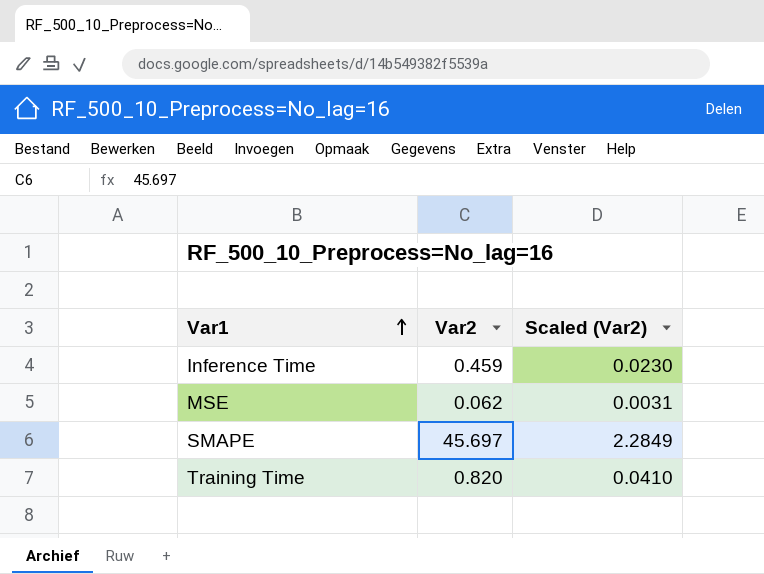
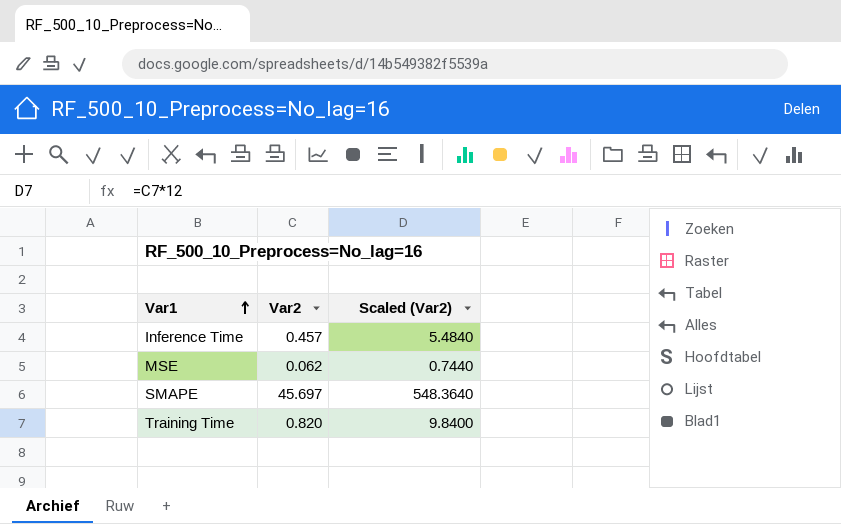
column Scaled (Var2) | formula: [Var2] * 0.05 -> [Var2] * 12
Inference Time | Var2: 0.459 -> 0.457

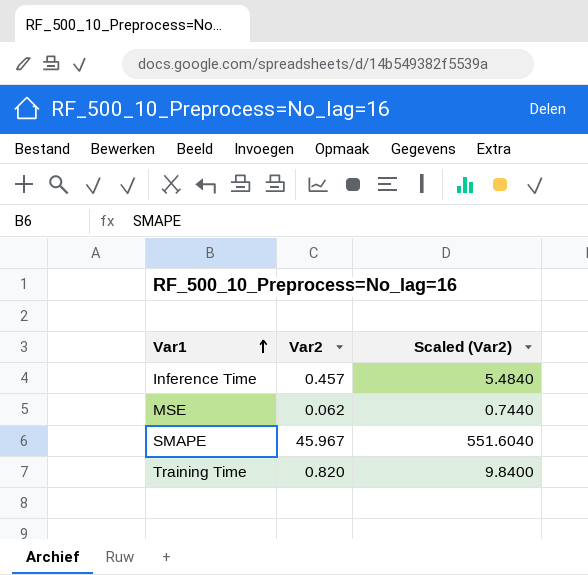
SMAPE | Var2: 45.697 -> 45.967
SMAPE | Scaled (Var2): 548.3640 -> 551.6040

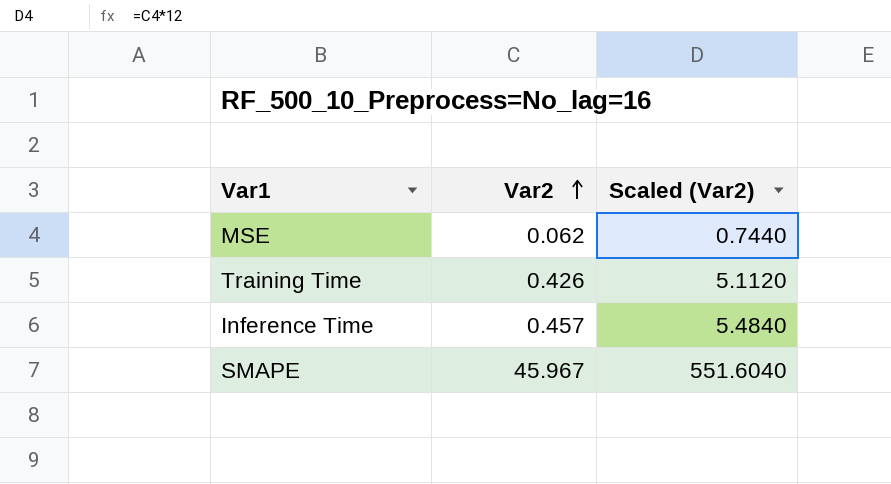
row order: Var1 ascending -> Var2 ascending
Training Time | Var2: 0.820 -> 0.426
Training Time | Scaled (Var2): 9.8400 -> 5.1120

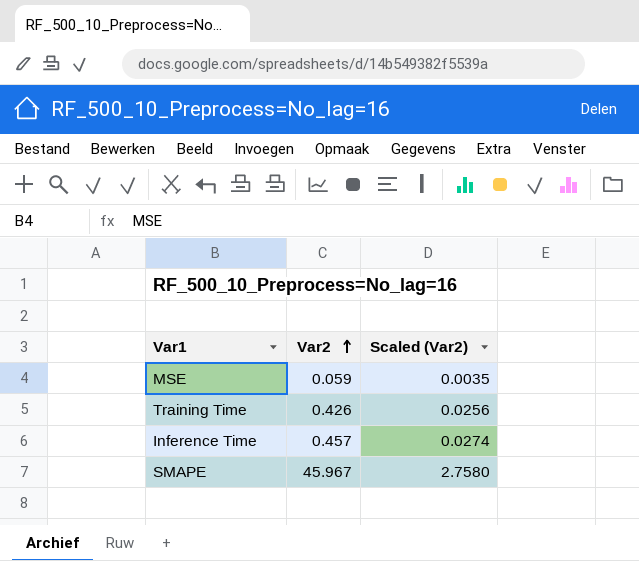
column Scaled (Var2) | formula: [Var2] * 12 -> [Var2] * 0.06
MSE | Var2: 0.062 -> 0.059

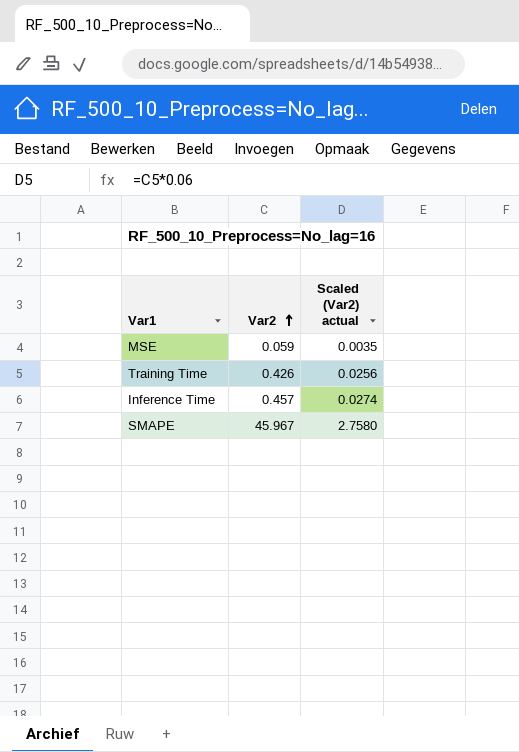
column name: Scaled (Var2) -> Scaled (Var2) actual

